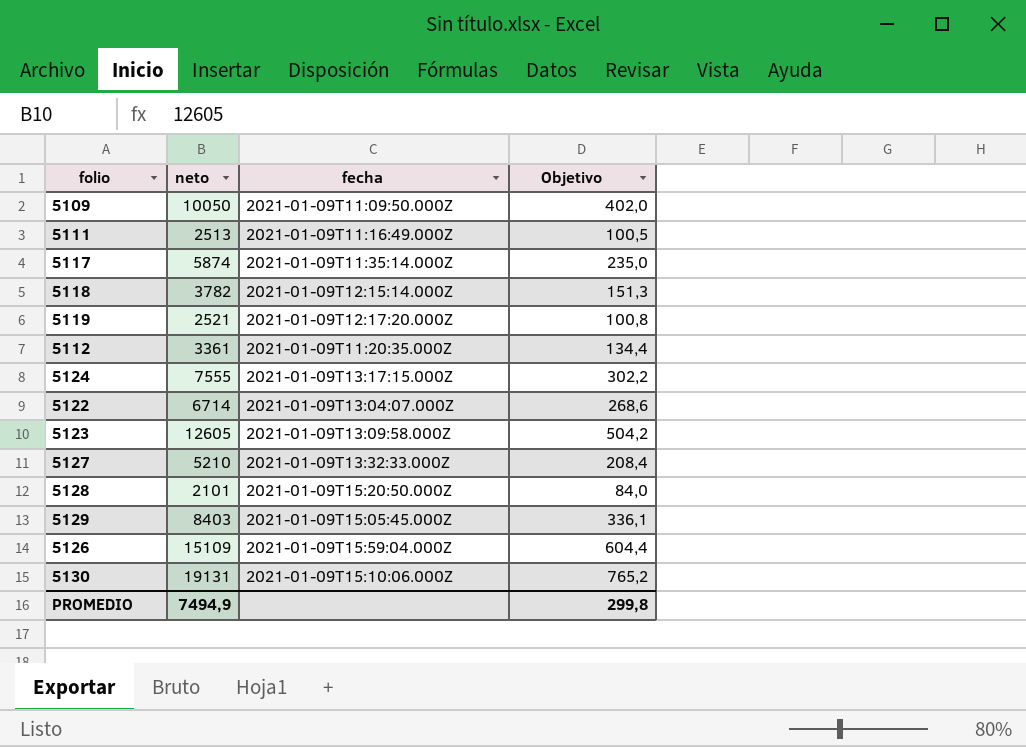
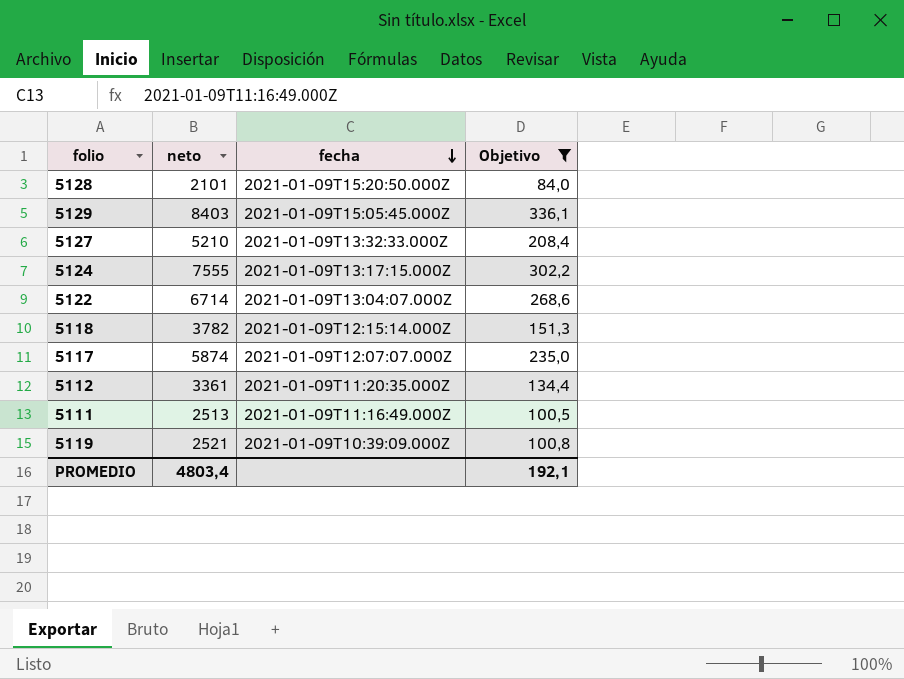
filter: none -> Objetivo <= 336,1
row order: none -> fecha descending
5117 | fecha: 2021-01-09T11:35:14.000Z -> 2021-01-09T12:07:07.000Z
5119 | fecha: 2021-01-09T12:17:20.000Z -> 2021-01-09T10:39:09.000Z
PROMEDIO | neto: 7494,9 -> 4803,4
PROMEDIO | Objetivo: 299,8 -> 192,1

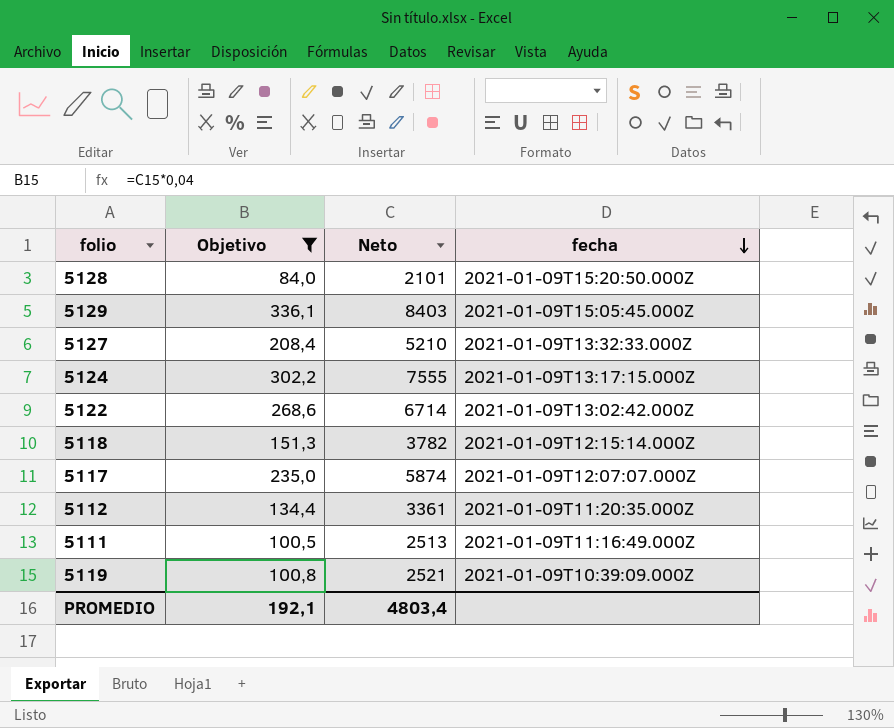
column Objetivo | position: 4 -> 2
column name: neto -> Neto
5122 | fecha: 2021-01-09T13:04:07.000Z -> 2021-01-09T13:02:42.000Z

